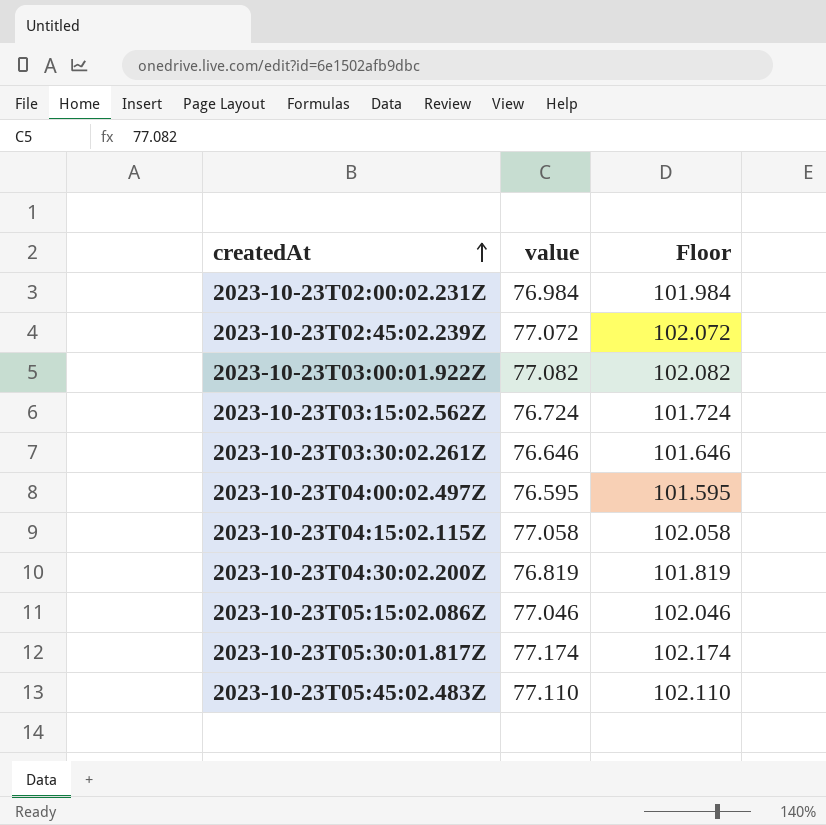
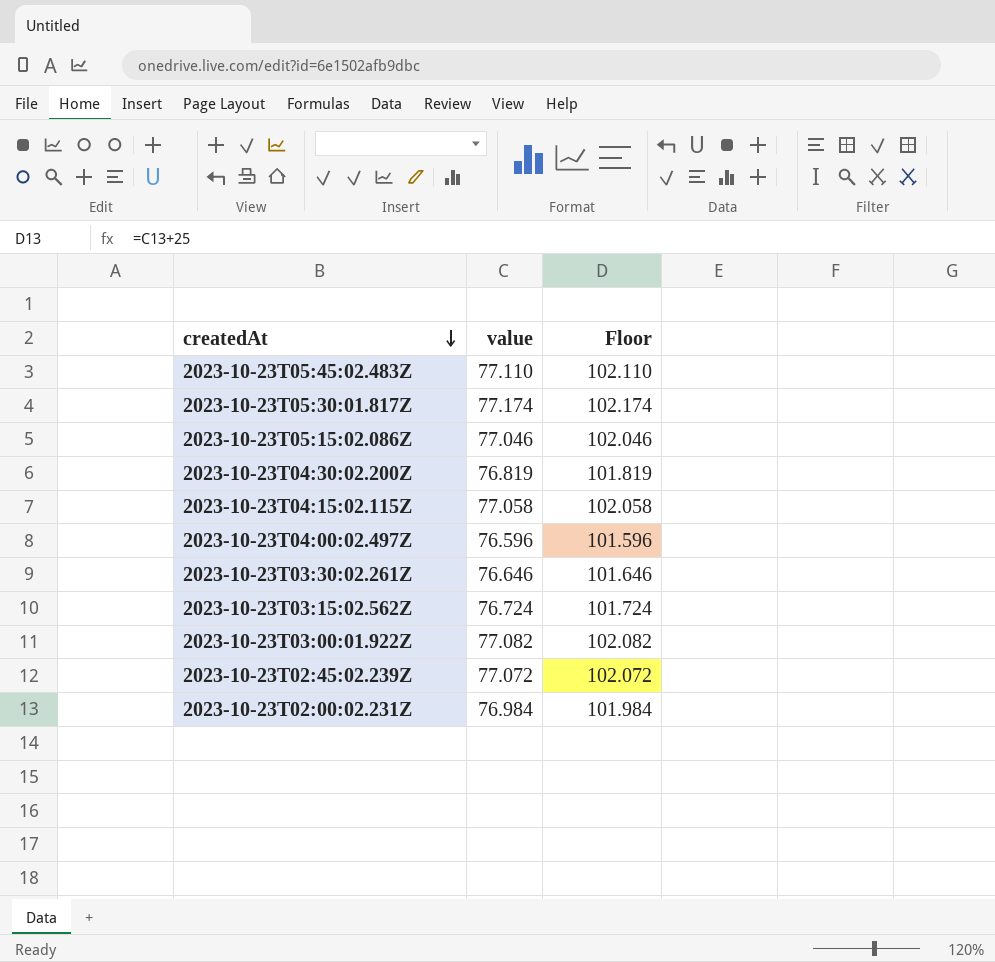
row order: createdAt ascending -> createdAt descending
2023-10-23T04:00:02.497Z | value: 76.595 -> 76.596
2023-10-23T04:00:02.497Z | Floor: 101.595 -> 101.596

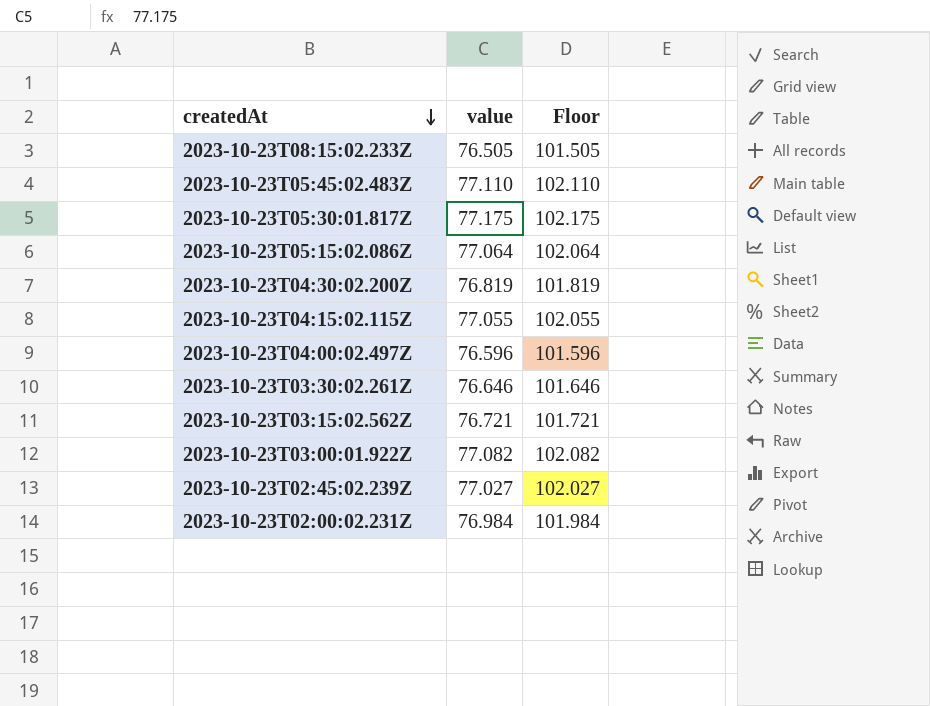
row 2023-10-23T08:15:02.233Z: none -> 76.505 | 101.505
2023-10-23T05:30:01.817Z | value: 77.174 -> 77.175
2023-10-23T05:30:01.817Z | Floor: 102.174 -> 102.175
2023-10-23T05:15:02.086Z | value: 77.046 -> 77.064
2023-10-23T05:15:02.086Z | Floor: 102.046 -> 102.064
2023-10-23T04:15:02.115Z | value: 77.058 -> 77.055
2023-10-23T04:15:02.115Z | Floor: 102.058 -> 102.055
2023-10-23T03:15:02.562Z | value: 76.724 -> 76.721
2023-10-23T03:15:02.562Z | Floor: 101.724 -> 101.721
2023-10-23T02:45:02.239Z | value: 77.072 -> 77.027
2023-10-23T02:45:02.239Z | Floor: 102.072 -> 102.027

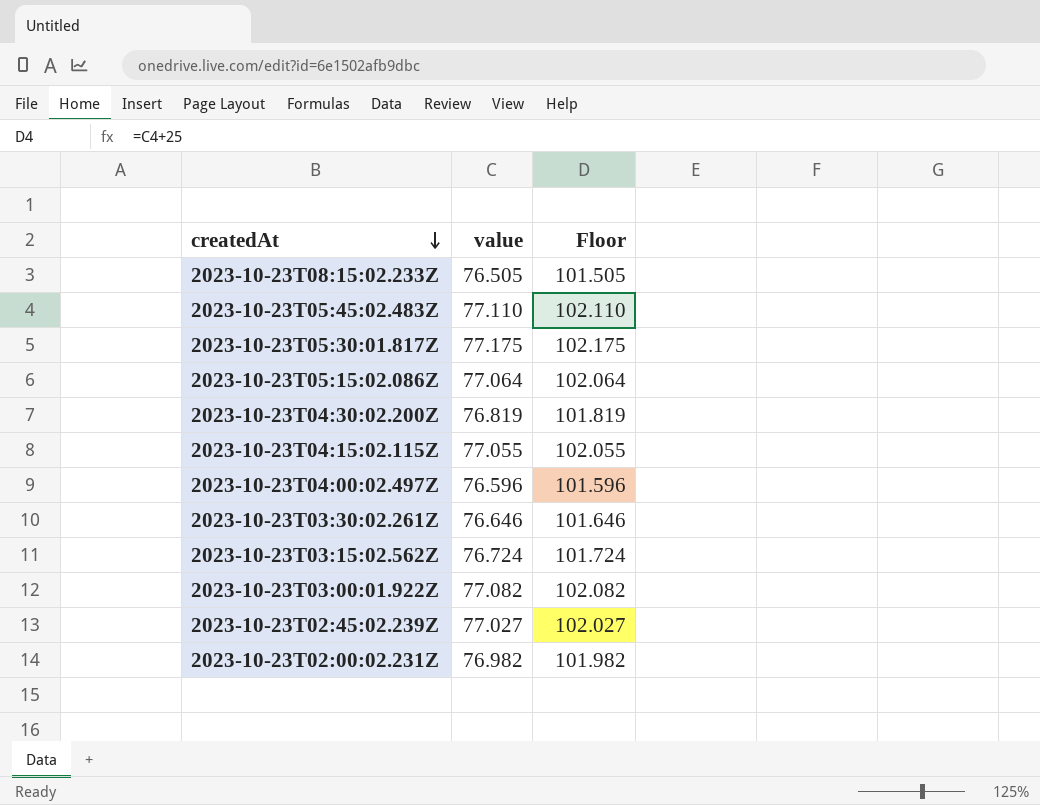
2023-10-23T03:15:02.562Z | value: 76.721 -> 76.724
2023-10-23T03:15:02.562Z | Floor: 101.721 -> 101.724
2023-10-23T02:00:02.231Z | value: 76.984 -> 76.982
2023-10-23T02:00:02.231Z | Floor: 101.984 -> 101.982

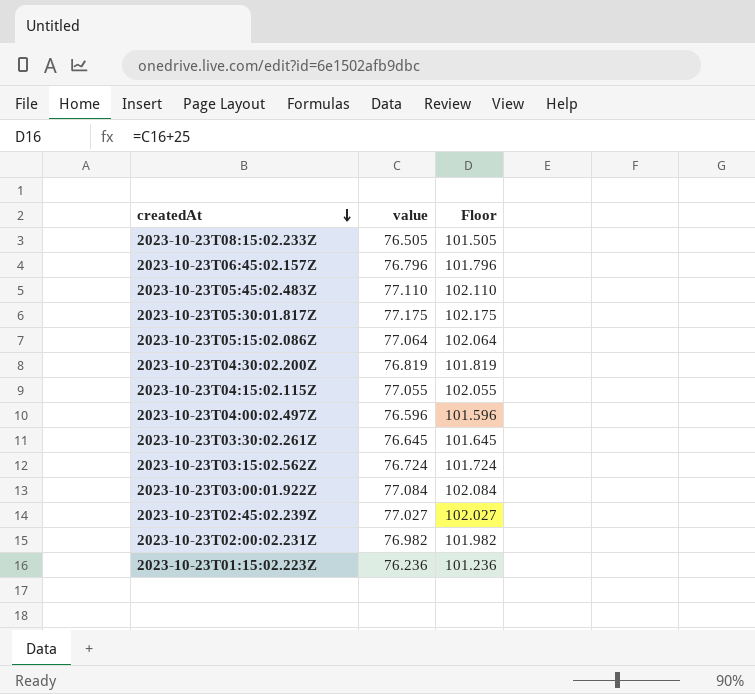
row 2023-10-23T06:45:02.157Z: none -> 76.796 | 101.796
2023-10-23T03:30:02.261Z | value: 76.646 -> 76.645
2023-10-23T03:30:02.261Z | Floor: 101.646 -> 101.645
2023-10-23T03:00:01.922Z | value: 77.082 -> 77.084
2023-10-23T03:00:01.922Z | Floor: 102.082 -> 102.084
row 2023-10-23T01:15:02.223Z: none -> 76.236 | 101.236

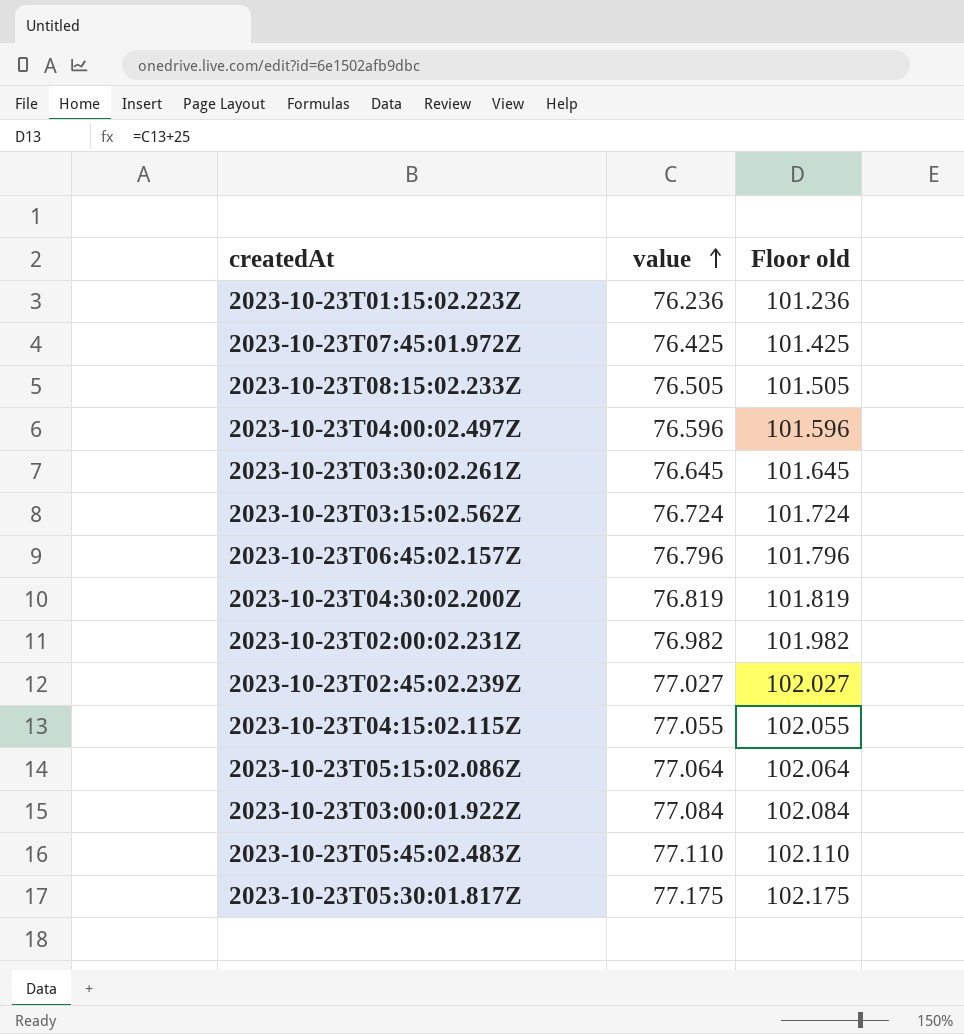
row order: createdAt descending -> value ascending
column name: Floor -> Floor old
row 2023-10-23T07:45:01.972Z: none -> 76.425 | 101.425

